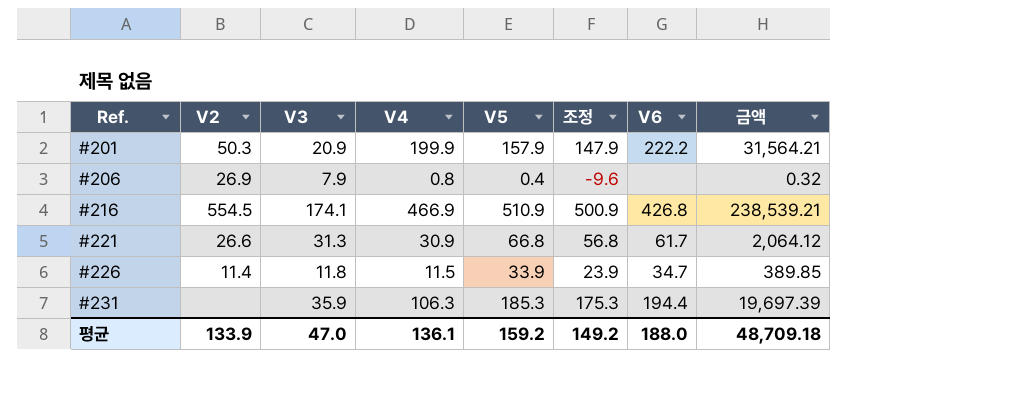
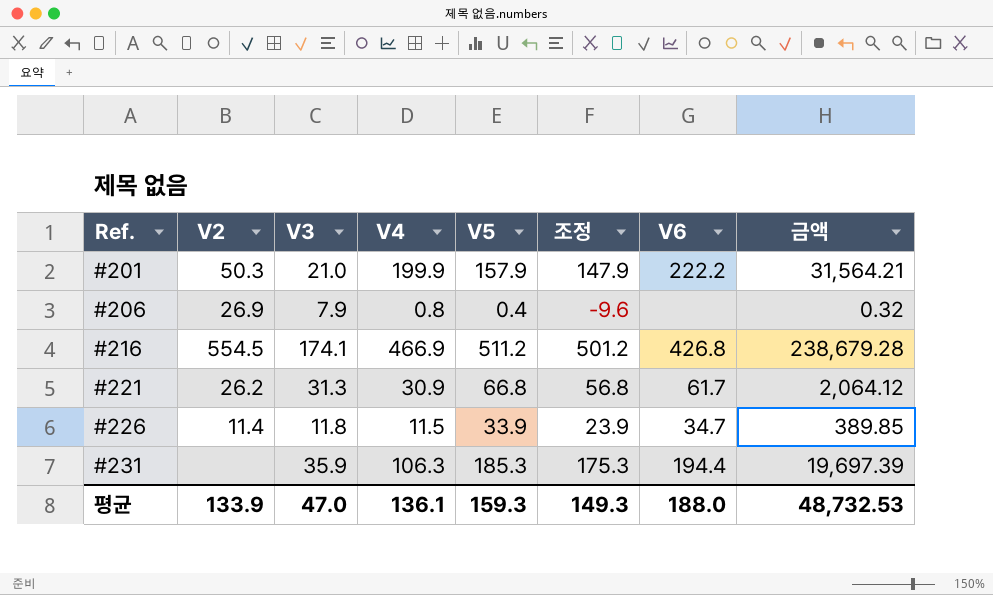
#201 | V3: 20.9 -> 21.0
#216 | V5: 510.9 -> 511.2
#216 | 조정: 500.9 -> 501.2
#216 | 금액: 238,539.21 -> 238,679.28
#221 | V2: 26.6 -> 26.2
평균 | V5: 159.2 -> 159.3
평균 | 조정: 149.2 -> 149.3
평균 | 금액: 48,709.18 -> 48,732.53

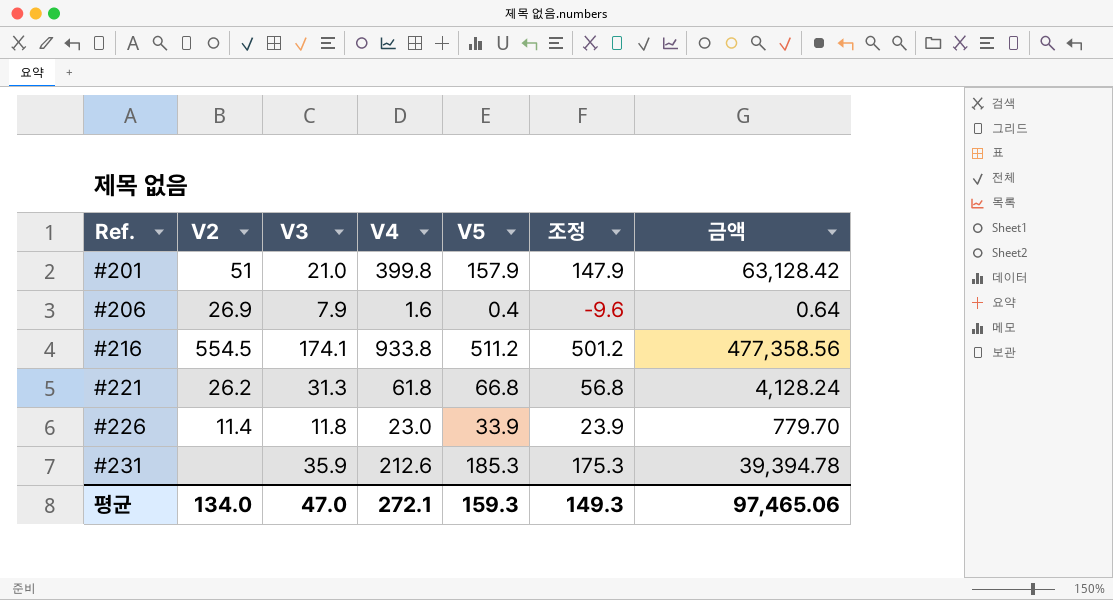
column V6 | position: 7 -> none
#201 | V2: 50.3 -> 51
#201 | V4: 199.9 -> 399.8
#201 | 금액: 31,564.21 -> 63,128.42
#206 | V4: 0.8 -> 1.6
#206 | 금액: 0.32 -> 0.64
#216 | V4: 466.9 -> 933.8
#216 | 금액: 238,679.28 -> 477,358.56
#221 | V4: 30.9 -> 61.8
#221 | 금액: 2,064.12 -> 4,128.24
#226 | V4: 11.5 -> 23.0
#226 | 금액: 389.85 -> 779.70
#231 | V4: 106.3 -> 212.6
#231 | 금액: 19,697.39 -> 39,394.78
평균 | V2: 133.9 -> 134.0
평균 | V4: 136.1 -> 272.1
평균 | 금액: 48,732.53 -> 97,465.06

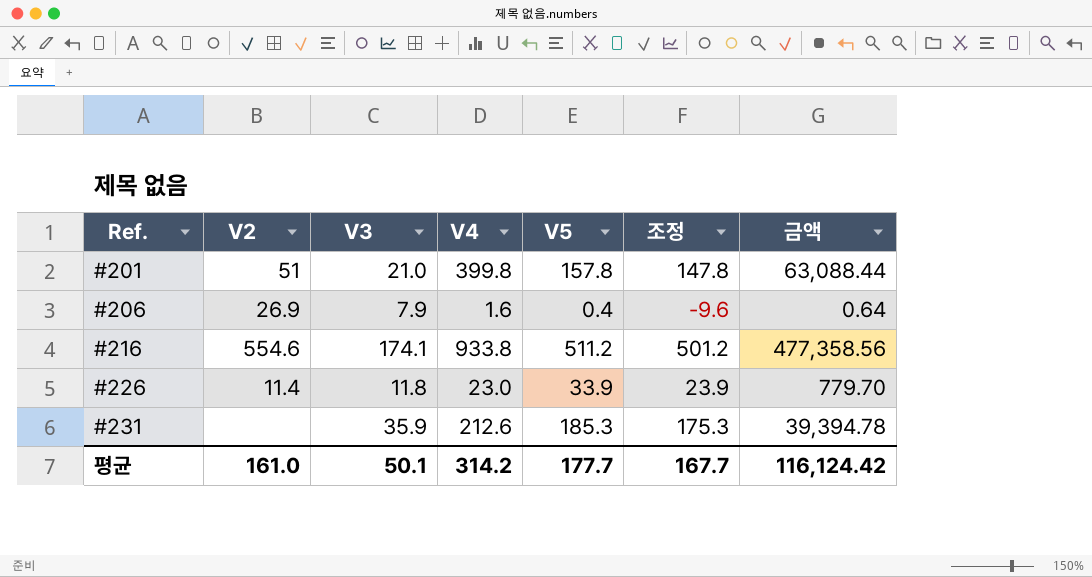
row #221: 26.2 | 31.3 | 61.8 | 66.8 | 56.8 | 4,128.24 -> none
#201 | V5: 157.9 -> 157.8
#201 | 조정: 147.9 -> 147.8
#201 | 금액: 63,128.42 -> 63,088.44
#216 | V2: 554.5 -> 554.6
평균 | V2: 134.0 -> 161.0
평균 | V3: 47.0 -> 50.1
평균 | V4: 272.1 -> 314.2
평균 | V5: 159.3 -> 177.7
평균 | 조정: 149.3 -> 167.7
평균 | 금액: 97,465.06 -> 116,124.42

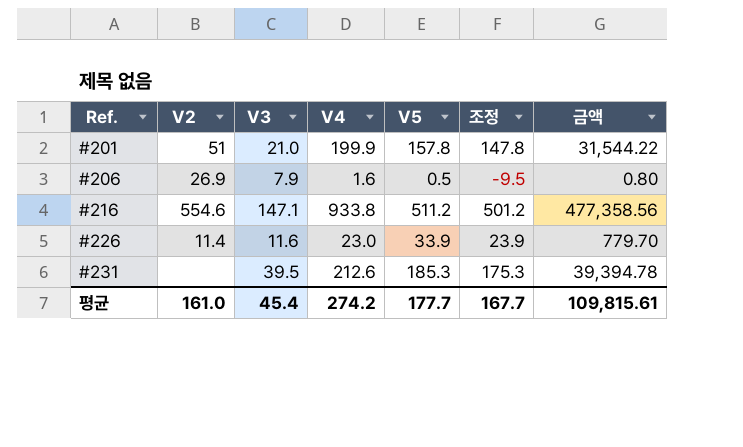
#201 | V4: 399.8 -> 199.9
#201 | 금액: 63,088.44 -> 31,544.22
#206 | V5: 0.4 -> 0.5
#206 | 조정: -9.6 -> -9.5
#206 | 금액: 0.64 -> 0.80
#216 | V3: 174.1 -> 147.1
#226 | V3: 11.8 -> 11.6
#231 | V3: 35.9 -> 39.5
평균 | V3: 50.1 -> 45.4
평균 | V4: 314.2 -> 274.2
평균 | 금액: 116,124.42 -> 109,815.61

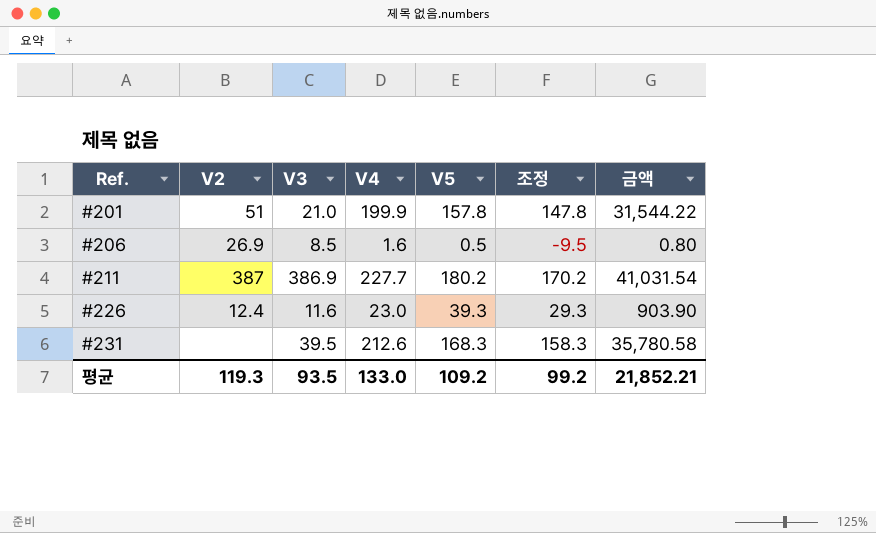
row #216: 554.6 | 147.1 | 933.8 | 511.2 | 501.2 | 477,358.56 -> none
#206 | V3: 7.9 -> 8.5
row #211: none -> 387 | 386.9 | 227.7 | 180.2 | 170.2 | 41,031.54
#226 | V2: 11.4 -> 12.4
#226 | V5: 33.9 -> 39.3
#226 | 조정: 23.9 -> 29.3
#226 | 금액: 779.70 -> 903.90
#231 | V5: 185.3 -> 168.3
#231 | 조정: 175.3 -> 158.3
#231 | 금액: 39,394.78 -> 35,780.58
평균 | V2: 161.0 -> 119.3
평균 | V3: 45.4 -> 93.5
평균 | V4: 274.2 -> 133.0
평균 | V5: 177.7 -> 109.2
평균 | 조정: 167.7 -> 99.2
평균 | 금액: 109,815.61 -> 21,852.21

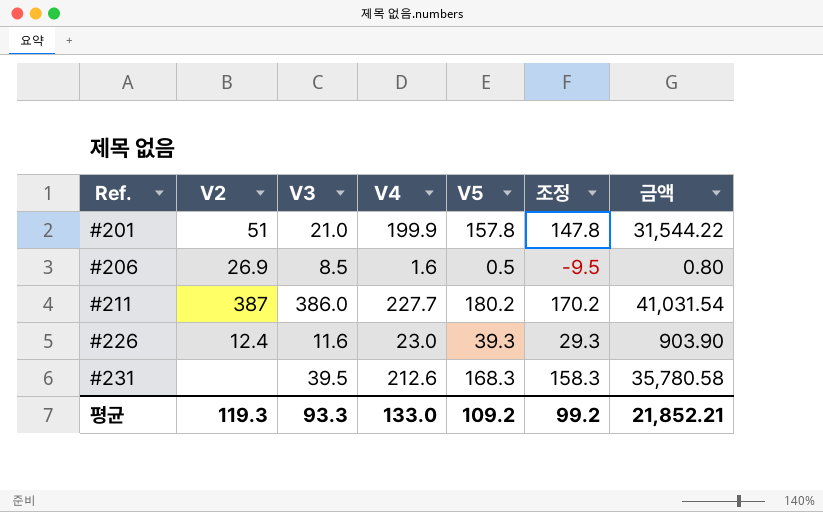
#211 | V3: 386.9 -> 386.0
평균 | V3: 93.5 -> 93.3

